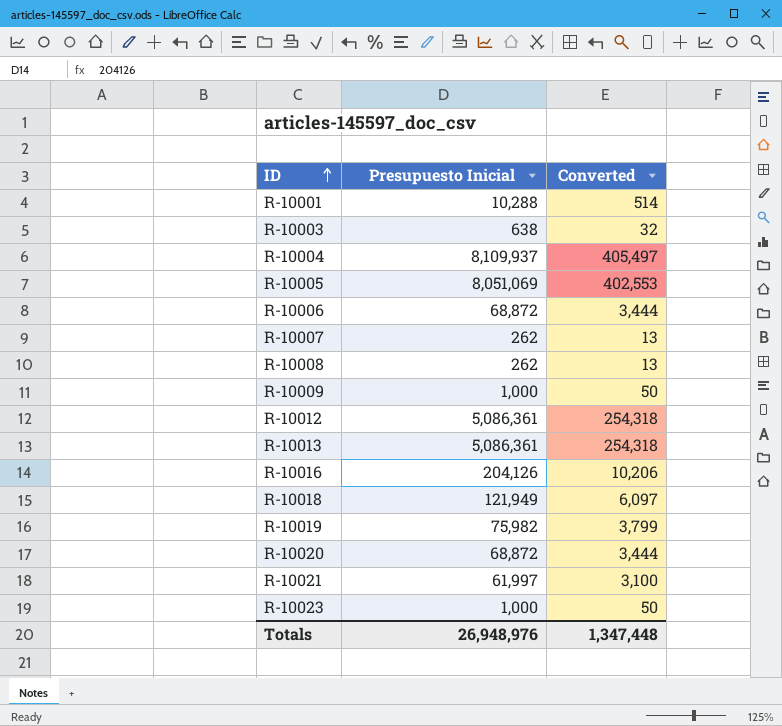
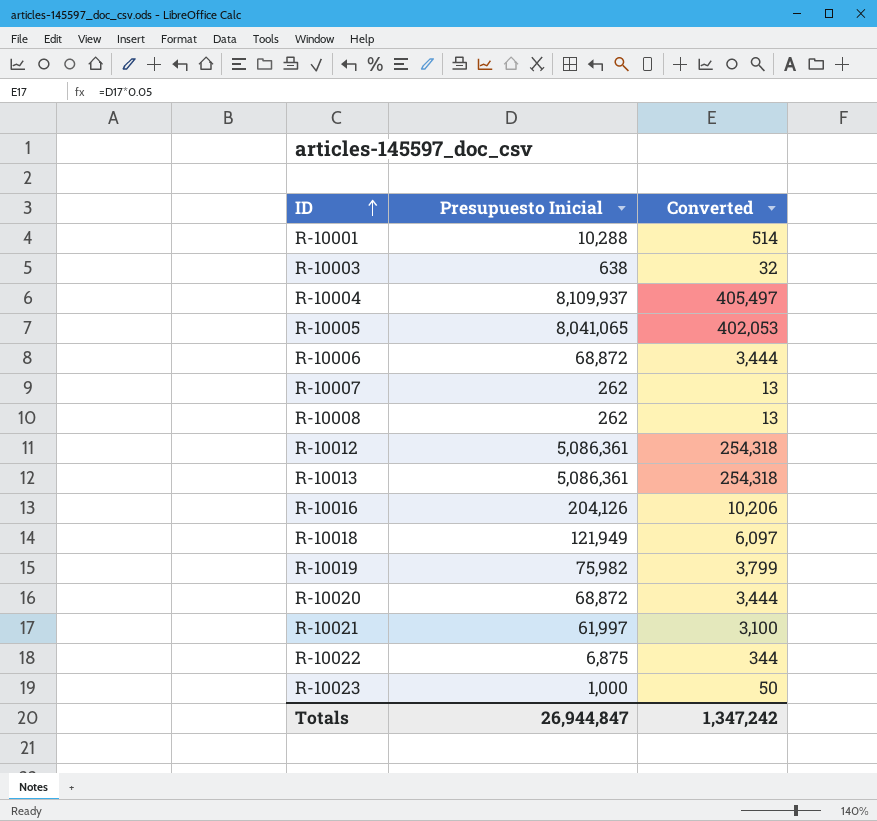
row R-10009: 1,000 | 50 -> none
R-10005 | Presupuesto Inicial: 8,051,069 -> 8,041,065
R-10005 | Converted: 402,553 -> 402,053
row R-10022: none -> 6,875 | 344
Totals | Presupuesto Inicial: 26,948,976 -> 26,944,847
Totals | Converted: 1,347,448 -> 1,347,242

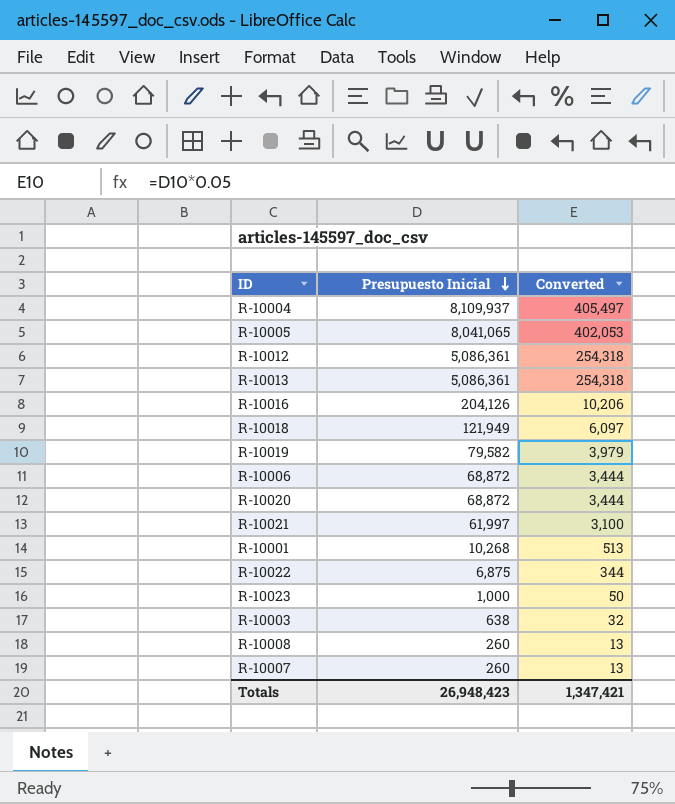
row order: ID ascending -> Presupuesto Inicial descending
R-10019 | Presupuesto Inicial: 75,982 -> 79,582
R-10019 | Converted: 3,799 -> 3,979
R-10001 | Presupuesto Inicial: 10,288 -> 10,268
R-10001 | Converted: 514 -> 513
R-10008 | Presupuesto Inicial: 262 -> 260
R-10007 | Presupuesto Inicial: 262 -> 260
Totals | Presupuesto Inicial: 26,944,847 -> 26,948,423
Totals | Converted: 1,347,242 -> 1,347,421

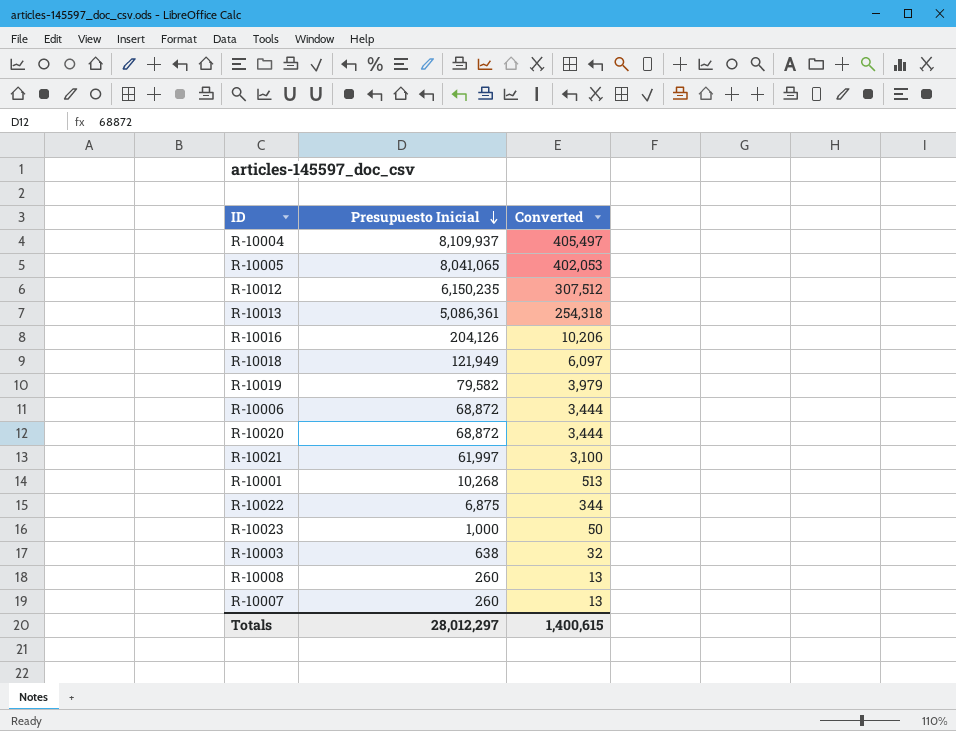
R-10012 | Presupuesto Inicial: 5,086,361 -> 6,150,235
R-10012 | Converted: 254,318 -> 307,512
Totals | Presupuesto Inicial: 26,948,423 -> 28,012,297
Totals | Converted: 1,347,421 -> 1,400,615

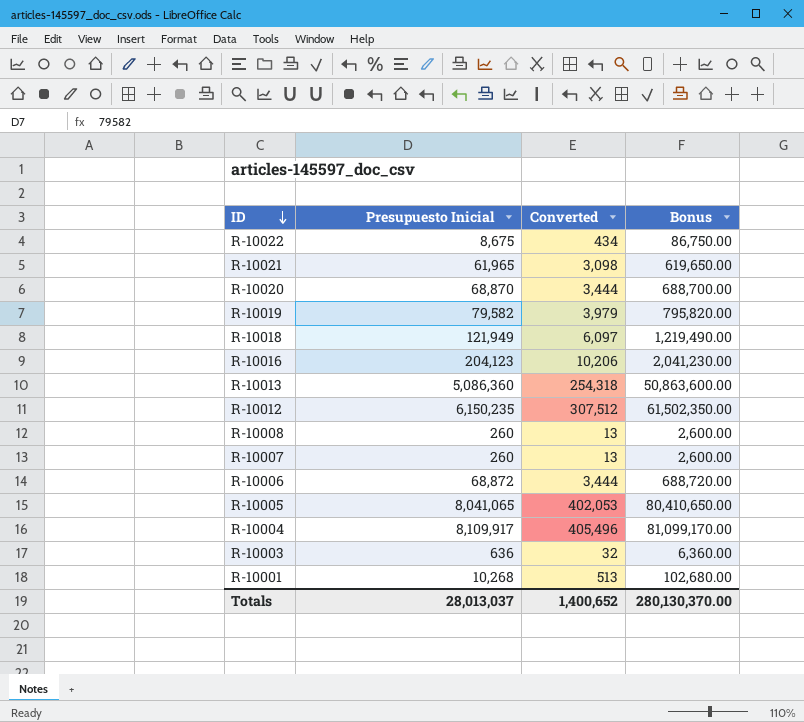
row order: Presupuesto Inicial descending -> ID descending
column Bonus | formula: none -> [Presupuesto Inicial] * 10
row R-10023: 1,000 | 50 -> none
R-10022 | Presupuesto Inicial: 6,875 -> 8,675
R-10022 | Converted: 344 -> 434
R-10021 | Presupuesto Inicial: 61,997 -> 61,965
R-10021 | Converted: 3,100 -> 3,098
R-10020 | Presupuesto Inicial: 68,872 -> 68,870
R-10016 | Presupuesto Inicial: 204,126 -> 204,123
R-10013 | Presupuesto Inicial: 5,086,361 -> 5,086,360
R-10004 | Presupuesto Inicial: 8,109,937 -> 8,109,917
R-10004 | Converted: 405,497 -> 405,496
R-10003 | Presupuesto Inicial: 638 -> 636
Totals | Presupuesto Inicial: 28,012,297 -> 28,013,037
Totals | Converted: 1,400,615 -> 1,400,652

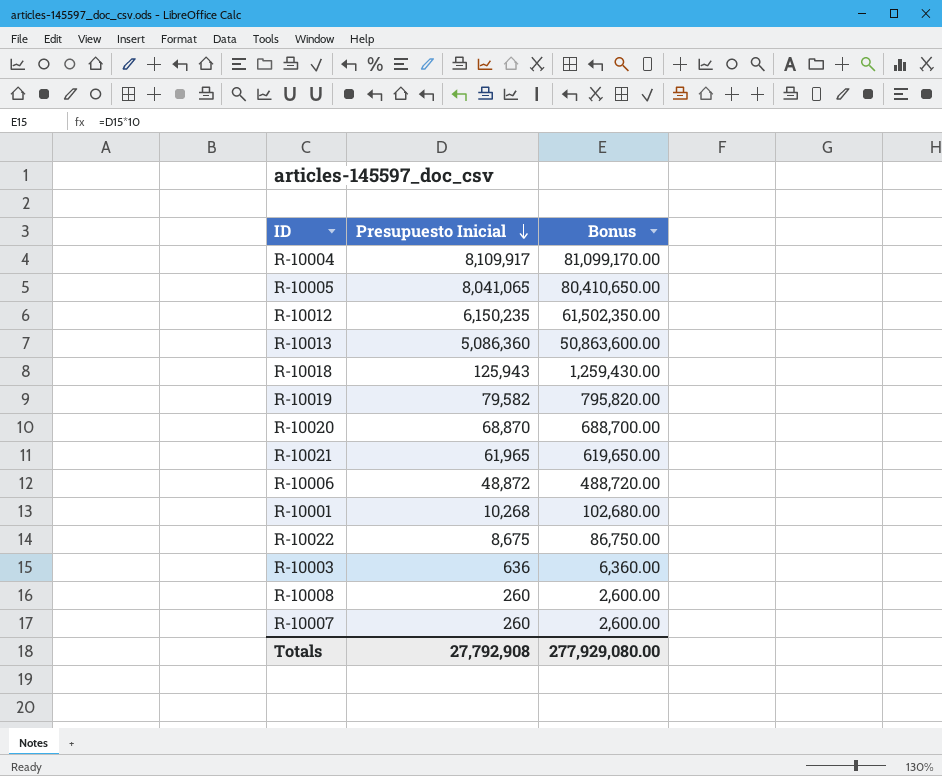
row order: ID descending -> Presupuesto Inicial descending
column Converted | formula: [Presupuesto Inicial] * 0.05 -> none
row R-10016: 204,123 | 10,206 | 2,041,230.00 -> none
R-10018 | Presupuesto Inicial: 121,949 -> 125,943
R-10018 | Bonus: 1,219,490.00 -> 1,259,430.00
R-10006 | Presupuesto Inicial: 68,872 -> 48,872
R-10006 | Bonus: 688,720.00 -> 488,720.00
Totals | Presupuesto Inicial: 28,013,037 -> 27,792,908
Totals | Bonus: 280,130,370.00 -> 277,929,080.00

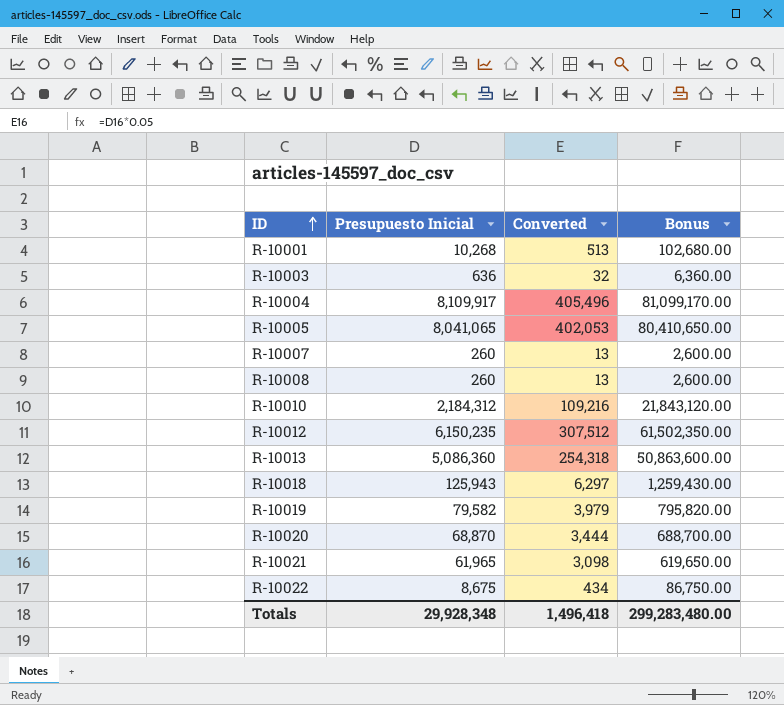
row order: Presupuesto Inicial descending -> ID ascending
column Converted | formula: none -> [Presupuesto Inicial] * 0.05
row R-10006: 48,872 | 488,720.00 -> none
row R-10010: none -> 2,184,312 | 109,216 | 21,843,120.00
Totals | Presupuesto Inicial: 27,792,908 -> 29,928,348
Totals | Bonus: 277,929,080.00 -> 299,283,480.00

